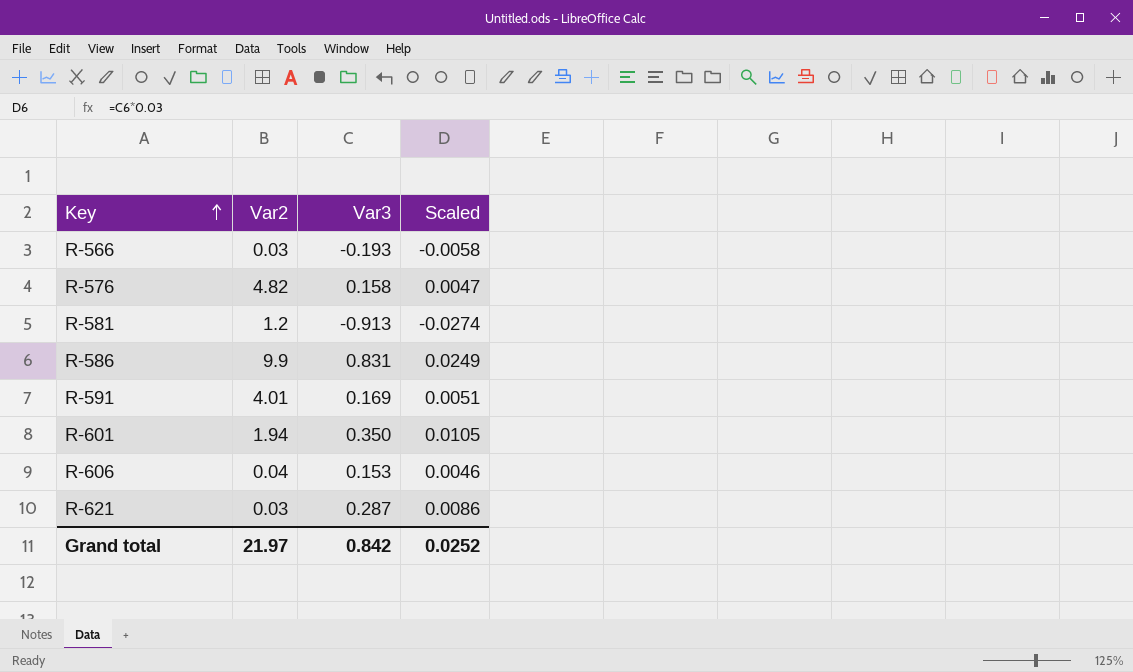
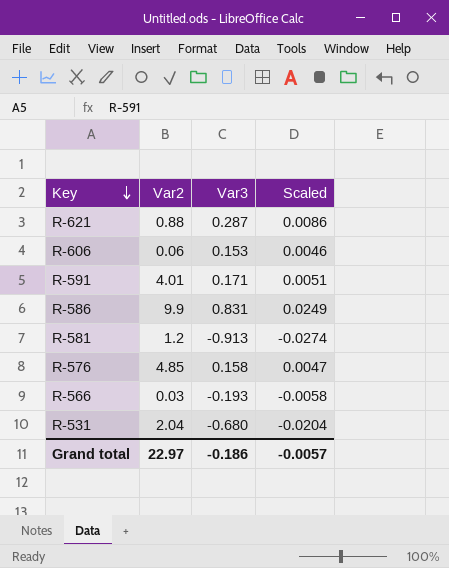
row order: Key ascending -> Key descending
row R-601: 1.94 | 0.350 | 0.0105 -> none
R-621 | Var2: 0.03 -> 0.88
R-606 | Var2: 0.04 -> 0.06
R-591 | Var3: 0.169 -> 0.171
R-576 | Var2: 4.82 -> 4.85
row R-531: none -> 2.04 | -0.680 | -0.0204
Grand total | Var2: 21.97 -> 22.97
Grand total | Var3: 0.842 -> -0.186
Grand total | Scaled: 0.0252 -> -0.0057

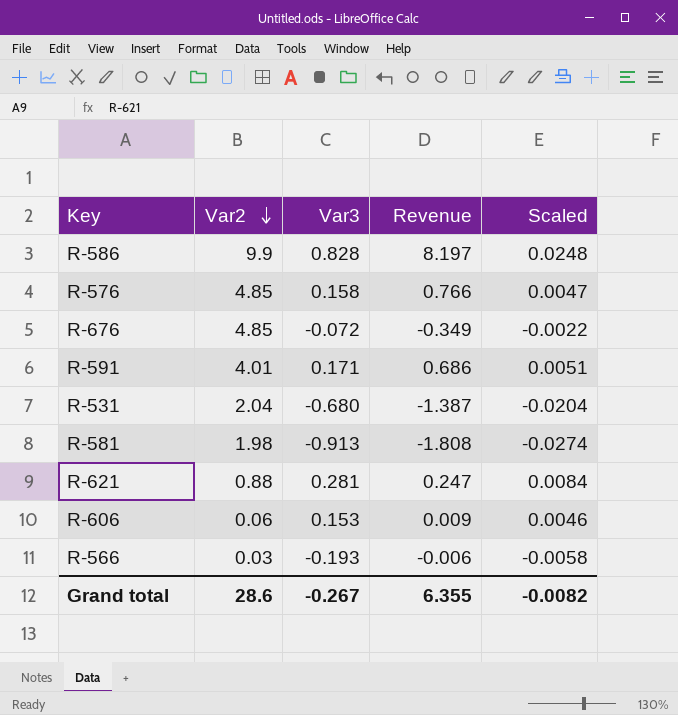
row order: Key descending -> Var2 descending
column Revenue | formula: none -> [Var2] * [Var3]
R-586 | Var3: 0.831 -> 0.828
R-586 | Scaled: 0.0249 -> 0.0248
row R-676: none -> 4.85 | -0.072 | -0.349 | -0.0022
R-581 | Var2: 1.2 -> 1.98
R-621 | Var3: 0.287 -> 0.281
R-621 | Scaled: 0.0086 -> 0.0084
Grand total | Var2: 22.97 -> 28.6
Grand total | Var3: -0.186 -> -0.267
Grand total | Scaled: -0.0057 -> -0.0082

